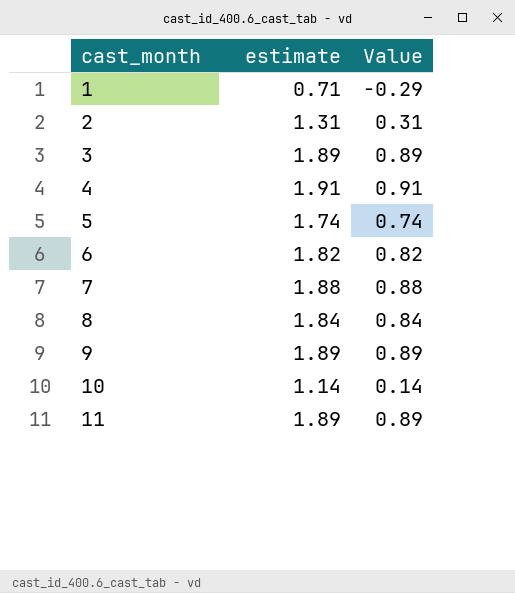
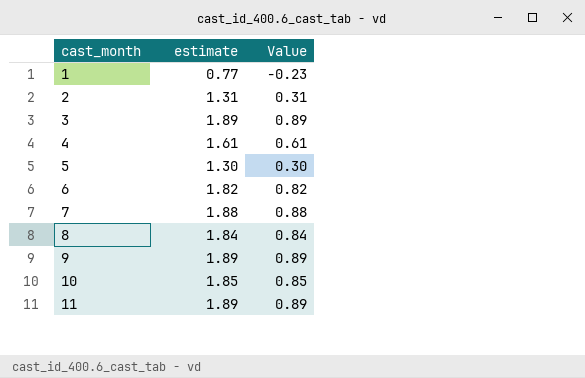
1 | estimate: 0.71 -> 0.77
1 | Value: -0.29 -> -0.23
4 | estimate: 1.91 -> 1.61
4 | Value: 0.91 -> 0.61
5 | estimate: 1.74 -> 1.30
5 | Value: 0.74 -> 0.30
10 | estimate: 1.14 -> 1.85
10 | Value: 0.14 -> 0.85

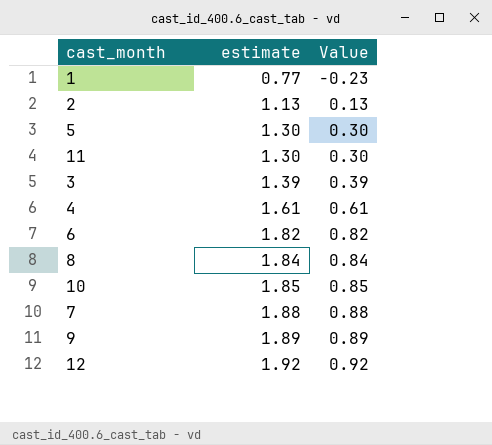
row order: cast_month ascending -> estimate ascending
2 | estimate: 1.31 -> 1.13
2 | Value: 0.31 -> 0.13
11 | estimate: 1.89 -> 1.30
11 | Value: 0.89 -> 0.30
3 | estimate: 1.89 -> 1.39
3 | Value: 0.89 -> 0.39
row 12: none -> 1.92 | 0.92

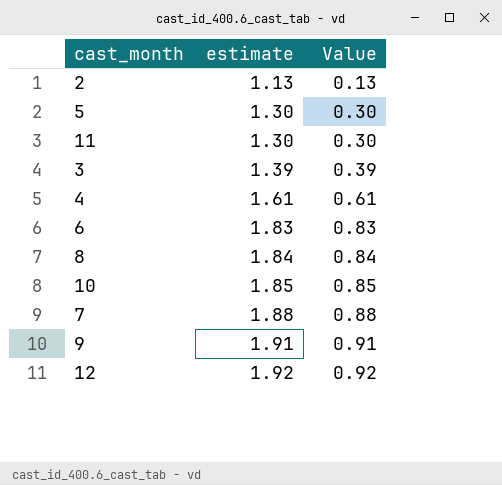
row 1: 0.77 | -0.23 -> none
6 | estimate: 1.82 -> 1.83
6 | Value: 0.82 -> 0.83
9 | estimate: 1.89 -> 1.91
9 | Value: 0.89 -> 0.91

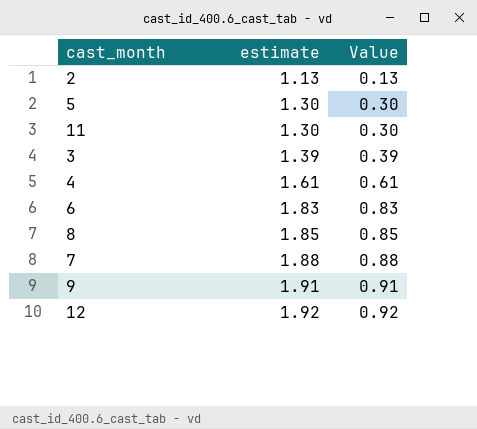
row 10: 1.85 | 0.85 -> none
8 | estimate: 1.84 -> 1.85
8 | Value: 0.84 -> 0.85

